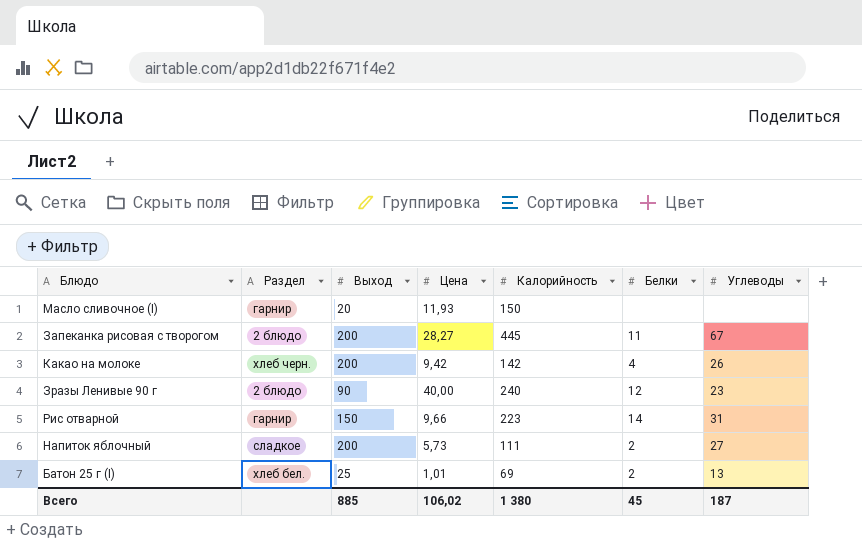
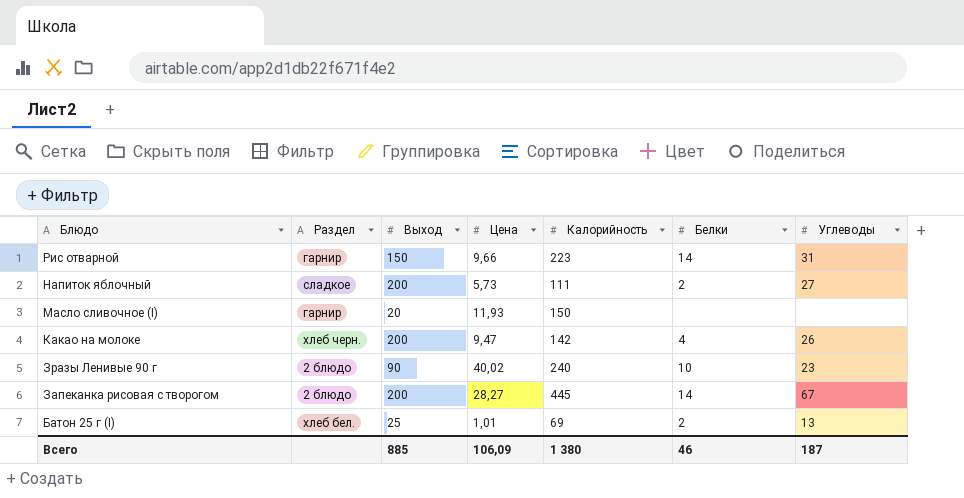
row order: none -> Блюдо descending
Какао на молоке | Цена: 9,42 -> 9,47
Зразы Ленивые 90 г | Цена: 40,00 -> 40,02
Зразы Ленивые 90 г | Белки: 12 -> 10
Запеканка рисовая с творогом | Белки: 11 -> 14
Всего | Цена: 106,02 -> 106,09
Всего | Белки: 45 -> 46

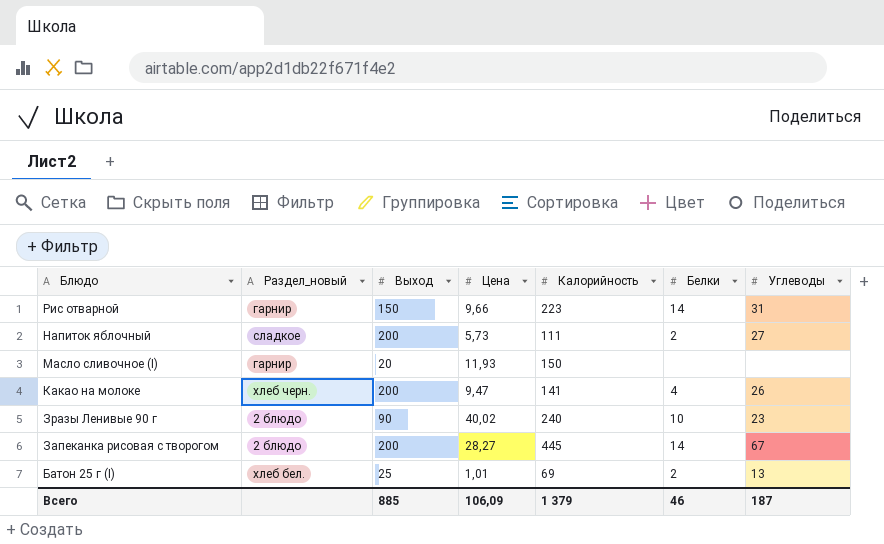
column name: Раздел -> Раздел_новый
Какао на молоке | Калорийность: 142 -> 141
Всего | Калорийность: 1 380 -> 1 379

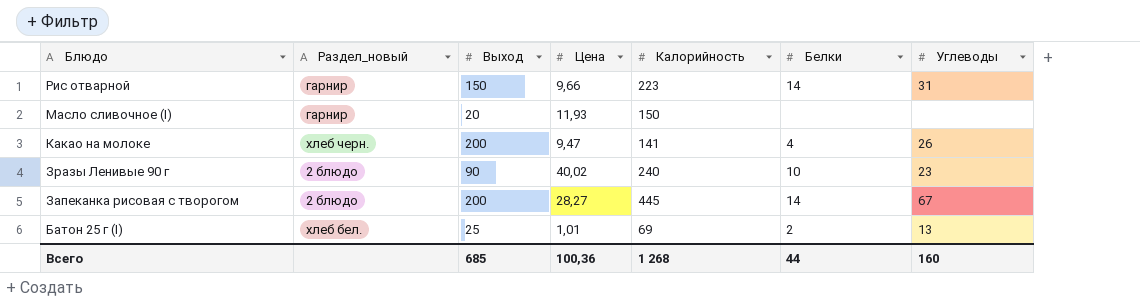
row Напиток яблочный: сладкое | 200 | 5,73 | 111 | 2 | 27 -> none
Всего | Выход: 885 -> 685
Всего | Цена: 106,09 -> 100,36
Всего | Калорийность: 1 379 -> 1 268
Всего | Белки: 46 -> 44
Всего | Углеводы: 187 -> 160

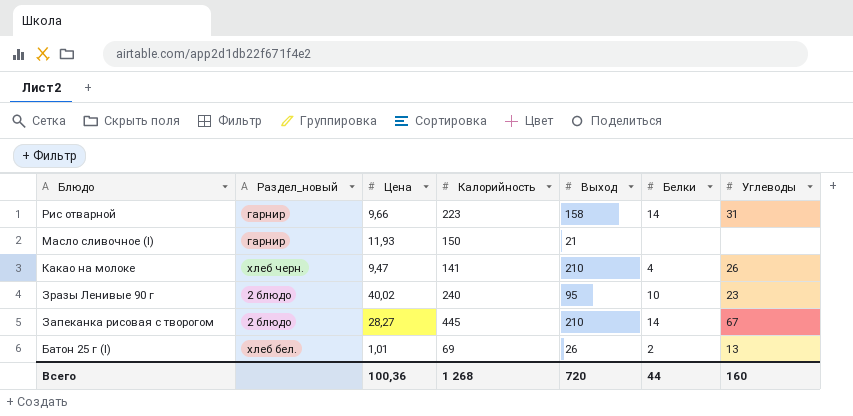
column Выход | position: 3 -> 5
Рис отварной | Выход: 150 -> 158
Масло сливочное (I) | Выход: 20 -> 21
Какао на молоке | Выход: 200 -> 210
Зразы Ленивые 90 г | Выход: 90 -> 95
Запеканка рисовая с творогом | Выход: 200 -> 210
Батон 25 г (I) | Выход: 25 -> 26
Всего | Выход: 685 -> 720

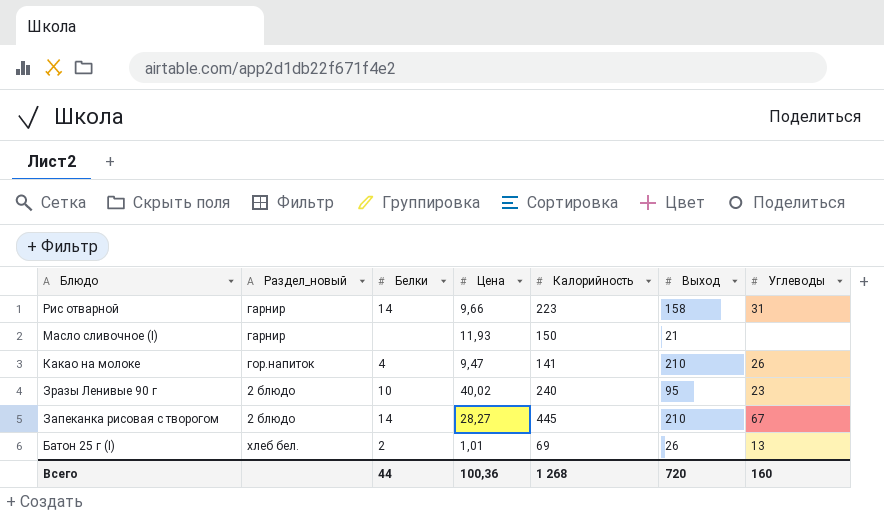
column Белки | position: 6 -> 3
Какао на молоке | Раздел_новый: хлеб черн. -> гор.напиток

